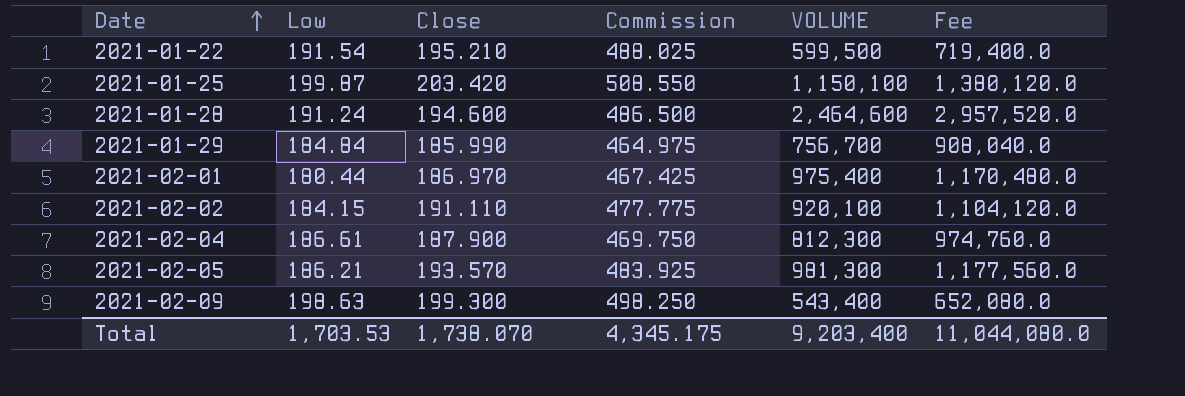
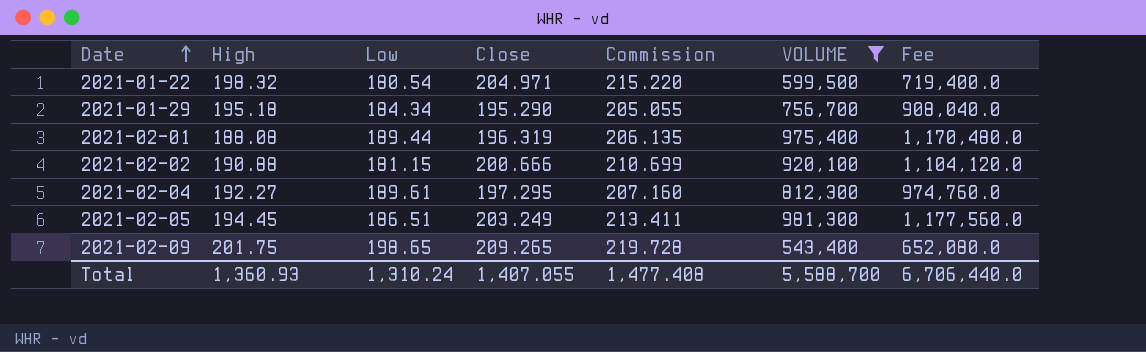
filter: none -> VOLUME <= 981,300
column High | position: none -> 2
column Commission | formula: [Close] * 2.5 -> [Close] * 1.05
2021-01-22 | Low: 191.54 -> 180.54
2021-01-22 | Close: 195.210 -> 204.971
2021-01-29 | Low: 184.84 -> 184.34
2021-01-29 | Close: 185.990 -> 195.290
2021-02-01 | Low: 180.44 -> 189.44
2021-02-01 | Close: 186.970 -> 196.319
2021-02-02 | Low: 184.15 -> 181.15
2021-02-02 | Close: 191.110 -> 200.666
2021-02-04 | Low: 186.61 -> 189.61
2021-02-04 | Close: 187.900 -> 197.295
2021-02-05 | Low: 186.21 -> 186.51
2021-02-05 | Close: 193.570 -> 203.249
2021-02-09 | Low: 198.63 -> 198.65
2021-02-09 | Close: 199.300 -> 209.265
Total | Low: 1,703.53 -> 1,310.24
Total | Close: 1,738.070 -> 1,407.055
Total | Commission: 4,345.175 -> 1,477.408
Total | VOLUME: 9,203,400 -> 5,588,700
Total | Fee: 11,044,080.0 -> 6,706,440.0

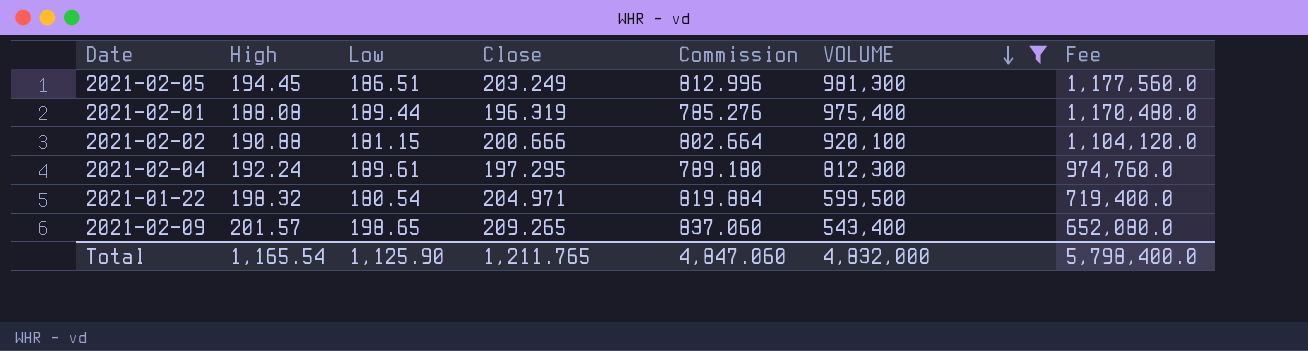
row order: Date ascending -> VOLUME descending
column Commission | formula: [Close] * 1.05 -> [Close] * 4
row 2021-01-29: 195.18 | 184.34 | 195.290 | 205.055 | 756,700 | 908,040.0 -> none
2021-02-04 | High: 192.27 -> 192.24
2021-02-09 | High: 201.75 -> 201.57
Total | High: 1,360.93 -> 1,165.54
Total | Low: 1,310.24 -> 1,125.90
Total | Close: 1,407.055 -> 1,211.765
Total | Commission: 1,477.408 -> 4,847.060
Total | VOLUME: 5,588,700 -> 4,832,000
Total | Fee: 6,706,440.0 -> 5,798,400.0

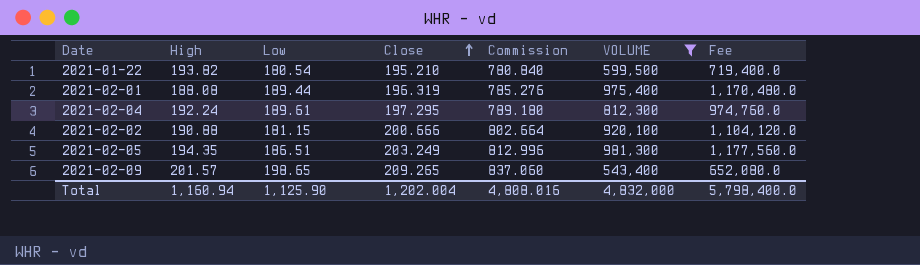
row order: VOLUME descending -> Close ascending
2021-01-22 | High: 198.32 -> 193.82
2021-01-22 | Close: 204.971 -> 195.210
2021-01-22 | Commission: 819.884 -> 780.840
2021-02-05 | High: 194.45 -> 194.35
Total | High: 1,165.54 -> 1,160.94
Total | Close: 1,211.765 -> 1,202.004
Total | Commission: 4,847.060 -> 4,808.016

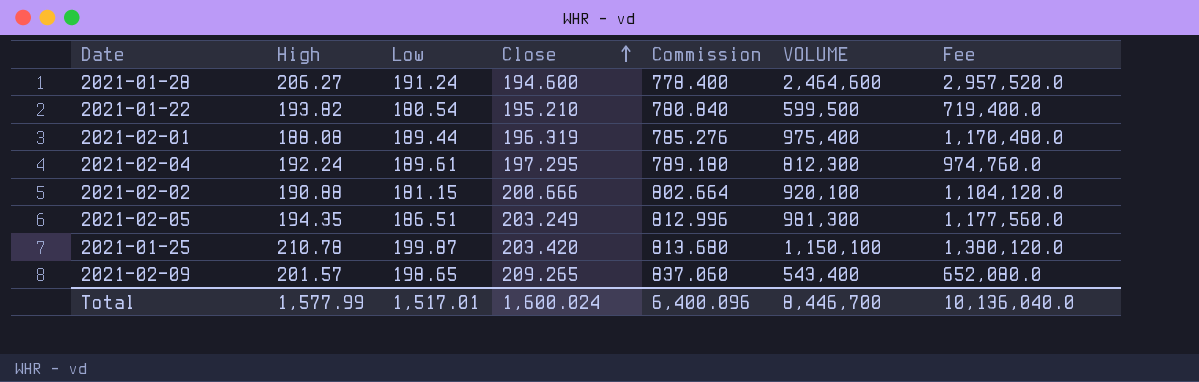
filter: VOLUME <= 981,300 -> none
Total | High: 1,160.94 -> 1,577.99
Total | Low: 1,125.90 -> 1,517.01
Total | Close: 1,202.004 -> 1,600.024
Total | Commission: 4,808.016 -> 6,400.096
Total | VOLUME: 4,832,000 -> 8,446,700
Total | Fee: 5,798,400.0 -> 10,136,040.0

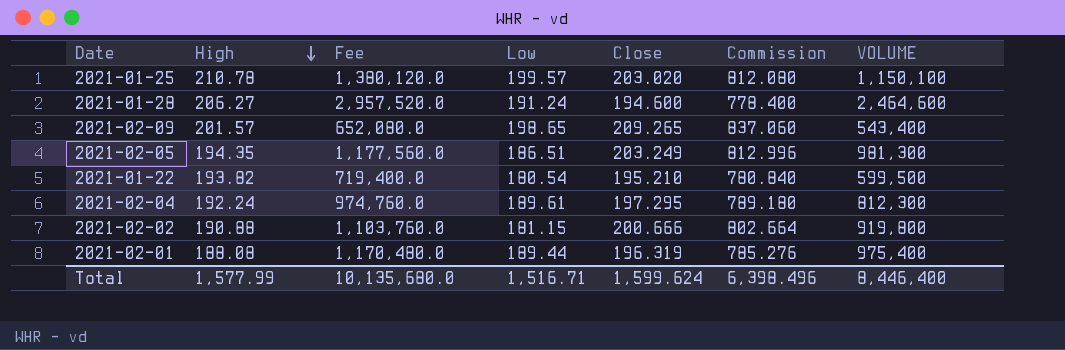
row order: Close ascending -> High descending
column Fee | position: 7 -> 3
2021-01-25 | Low: 199.87 -> 199.57
2021-01-25 | Close: 203.420 -> 203.020
2021-01-25 | Commission: 813.680 -> 812.080
2021-02-02 | Fee: 1,104,120.0 -> 1,103,760.0
2021-02-02 | VOLUME: 920,100 -> 919,800
Total | Fee: 10,136,040.0 -> 10,135,680.0
Total | Low: 1,517.01 -> 1,516.71
Total | Close: 1,600.024 -> 1,599.624
Total | Commission: 6,400.096 -> 6,398.496
Total | VOLUME: 8,446,700 -> 8,446,400

